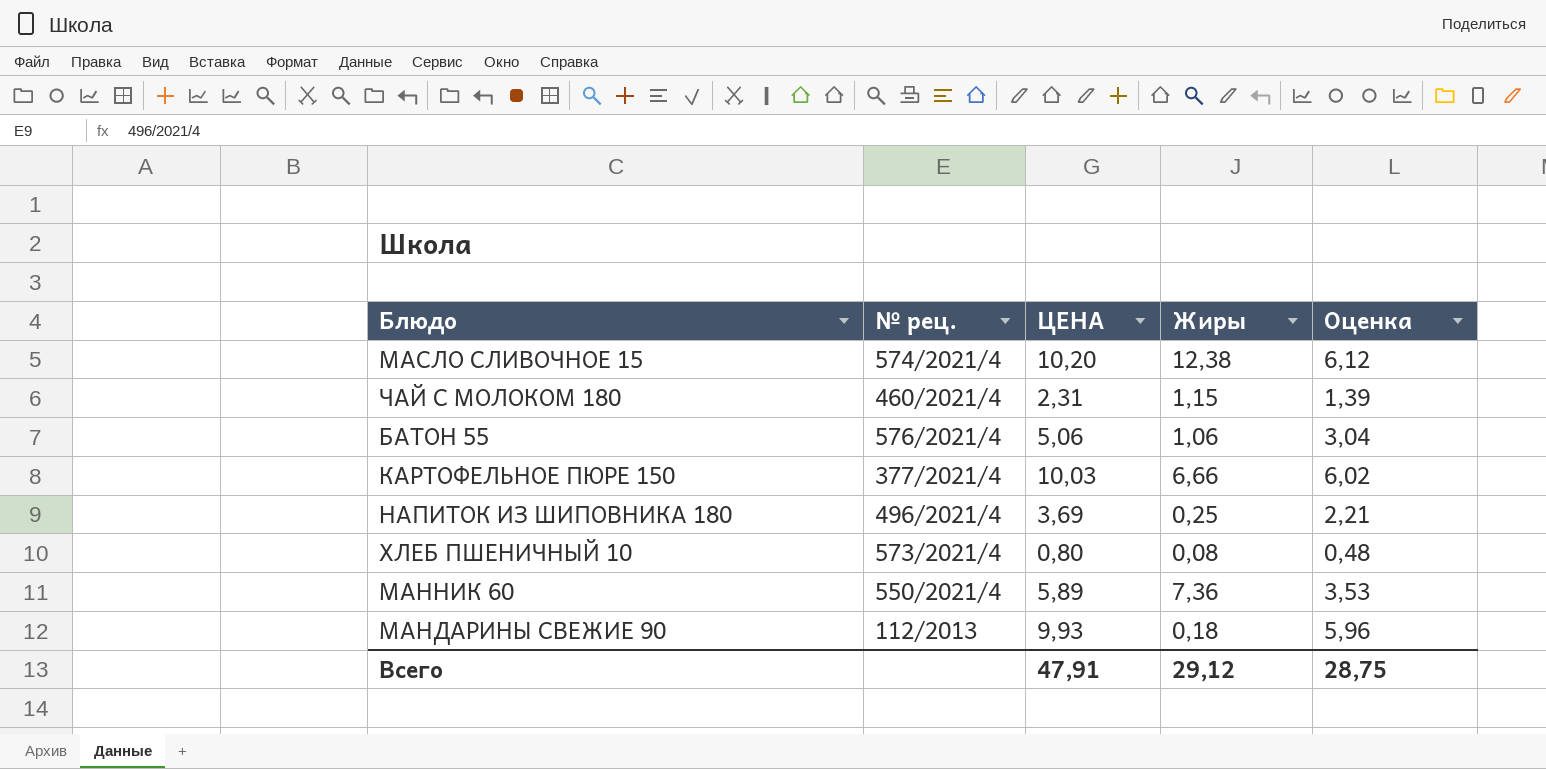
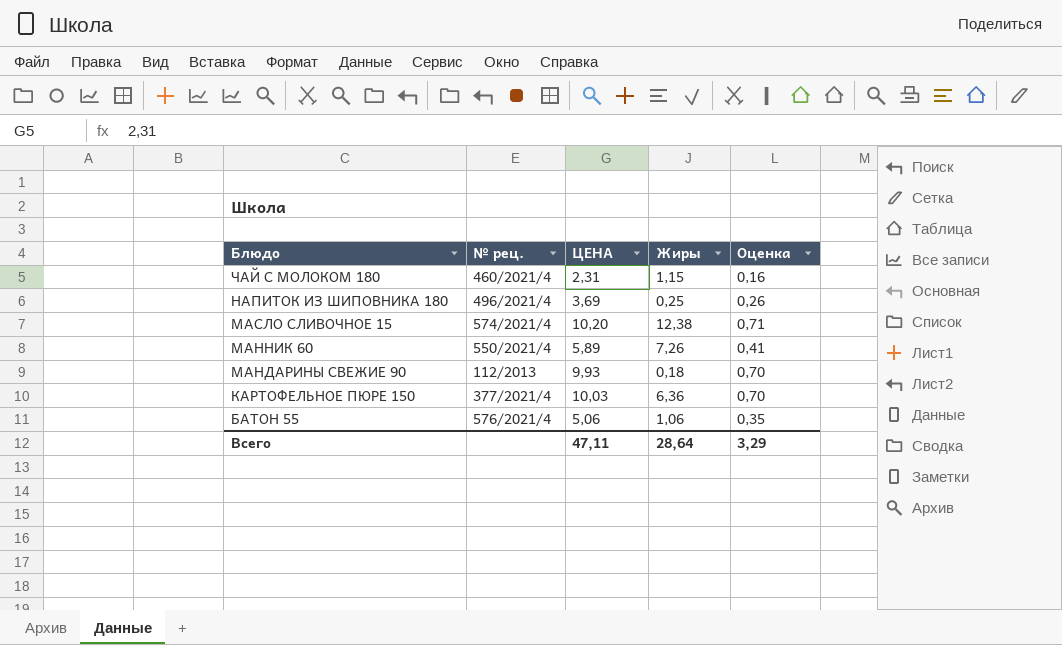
row order: none -> Блюдо descending
column Оценка | formula: [ЦЕНА] * 0,6 -> [ЦЕНА] * 0,07
row ХЛЕБ ПШЕНИЧНЫЙ 10: 573/2021/4 | 0,80 | 0,08 | 0,48 -> none
МАННИК 60 | Жиры: 7,36 -> 7,26
КАРТОФЕЛЬНОЕ ПЮРЕ 150 | Жиры: 6,66 -> 6,36
Всего | ЦЕНА: 47,91 -> 47,11
Всего | Жиры: 29,12 -> 28,64
Всего | Оценка: 28,75 -> 3,29

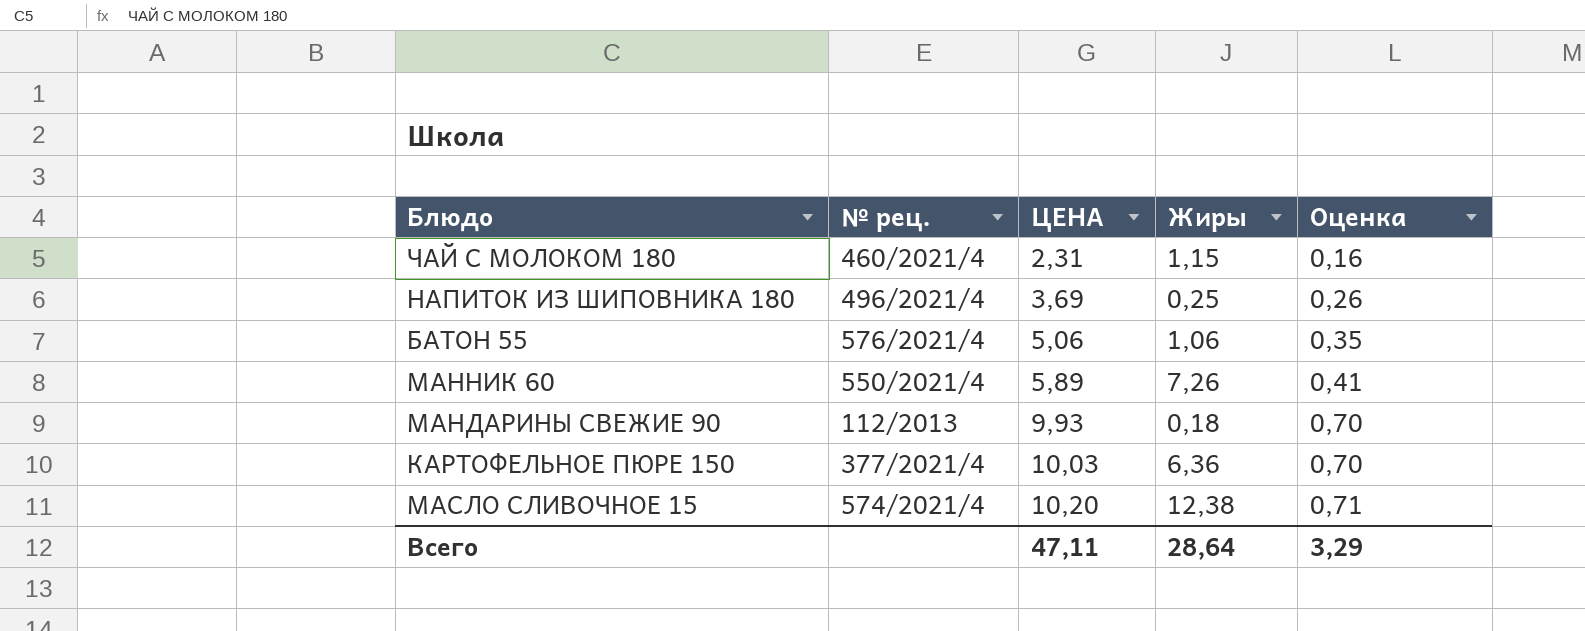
row order: Блюдо descending -> ЦЕНА ascending

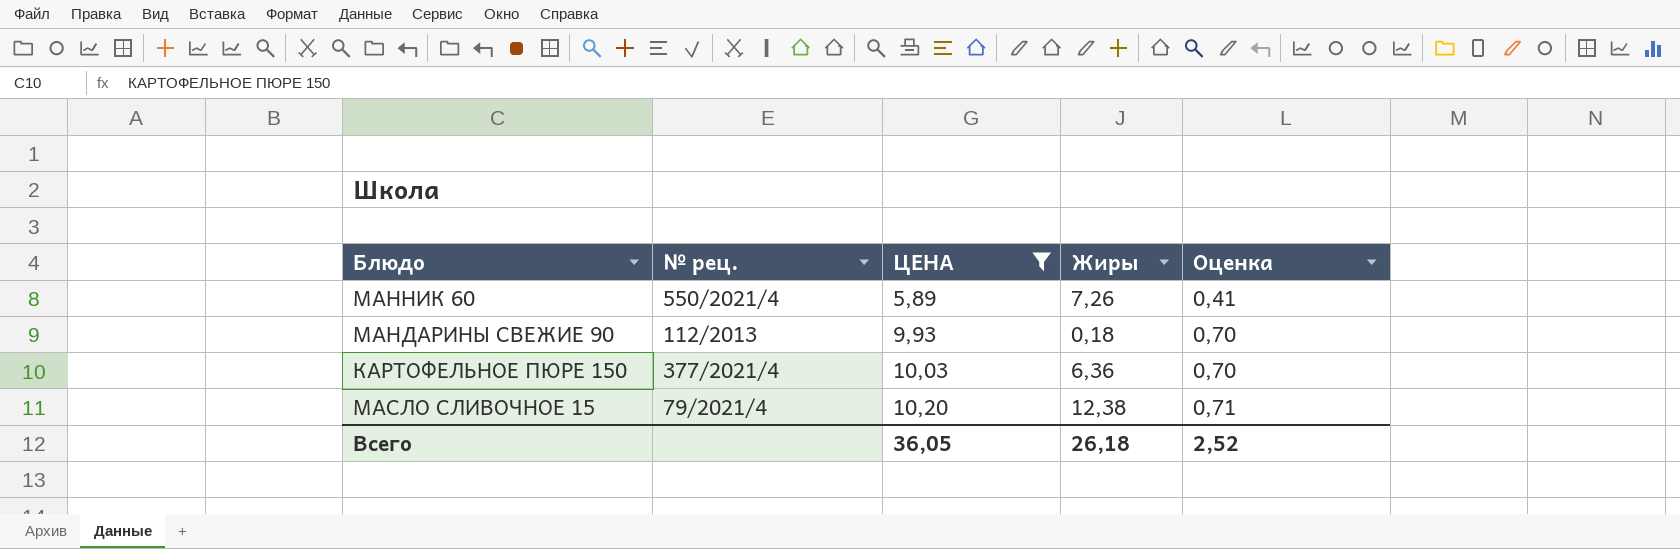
filter: none -> ЦЕНА >= 5,89
МАСЛО СЛИВОЧНОЕ 15 | № рец.: 574/2021/4 -> 79/2021/4
Всего | ЦЕНА: 47,11 -> 36,05
Всего | Жиры: 28,64 -> 26,18
Всего | Оценка: 3,29 -> 2,52

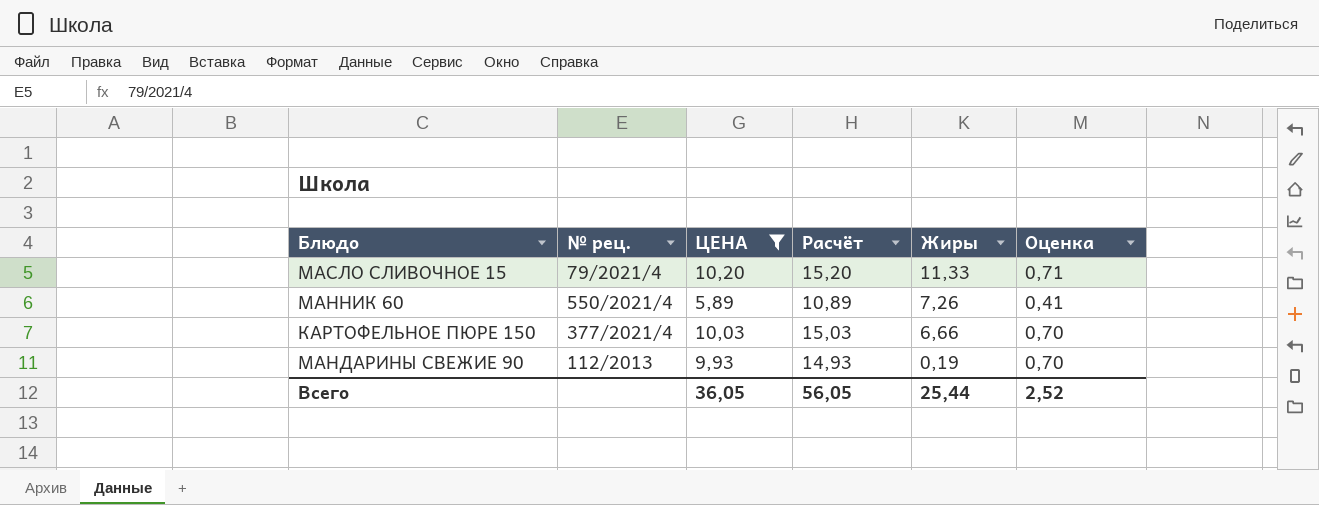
row order: ЦЕНА ascending -> Жиры descending
column Расчёт | formula: none -> [ЦЕНА] + 5
МАСЛО СЛИВОЧНОЕ 15 | Жиры: 12,38 -> 11,33
КАРТОФЕЛЬНОЕ ПЮРЕ 150 | Жиры: 6,36 -> 6,66
МАНДАРИНЫ СВЕЖИЕ 90 | Жиры: 0,18 -> 0,19
Всего | Жиры: 26,18 -> 25,44

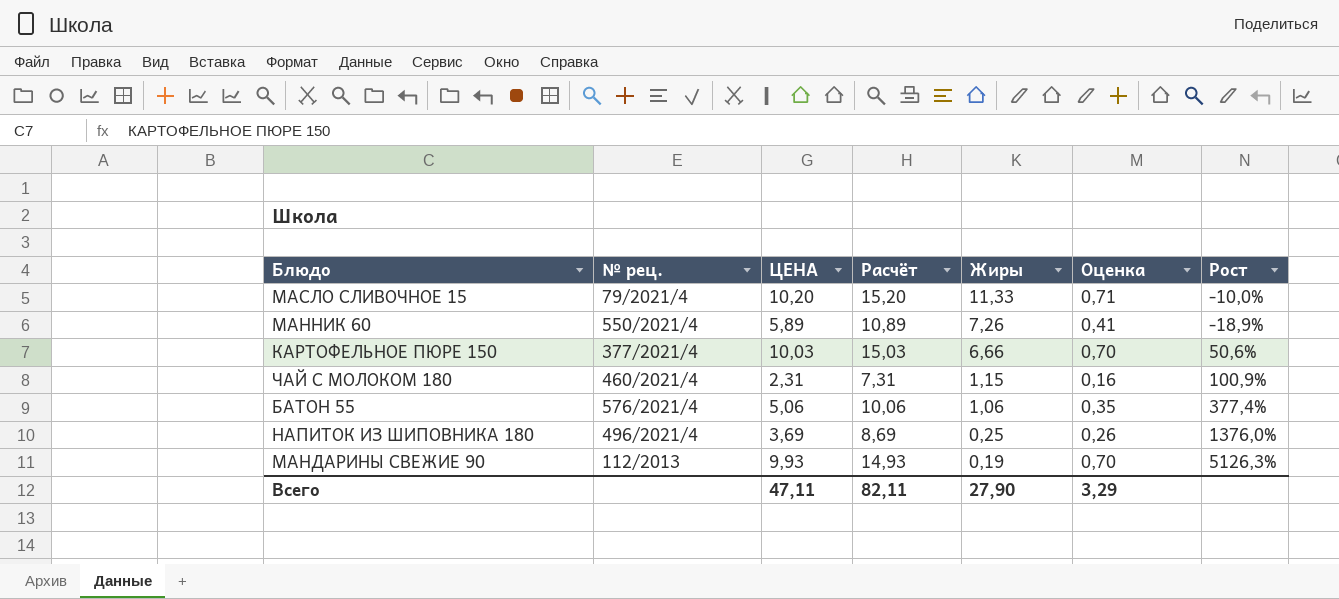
filter: ЦЕНА >= 5,89 -> none
column Рост | formula: none -> ([ЦЕНА] - [Жиры]) / [Жиры]
Всего | ЦЕНА: 36,05 -> 47,11
Всего | Расчёт: 56,05 -> 82,11
Всего | Жиры: 25,44 -> 27,90
Всего | Оценка: 2,52 -> 3,29

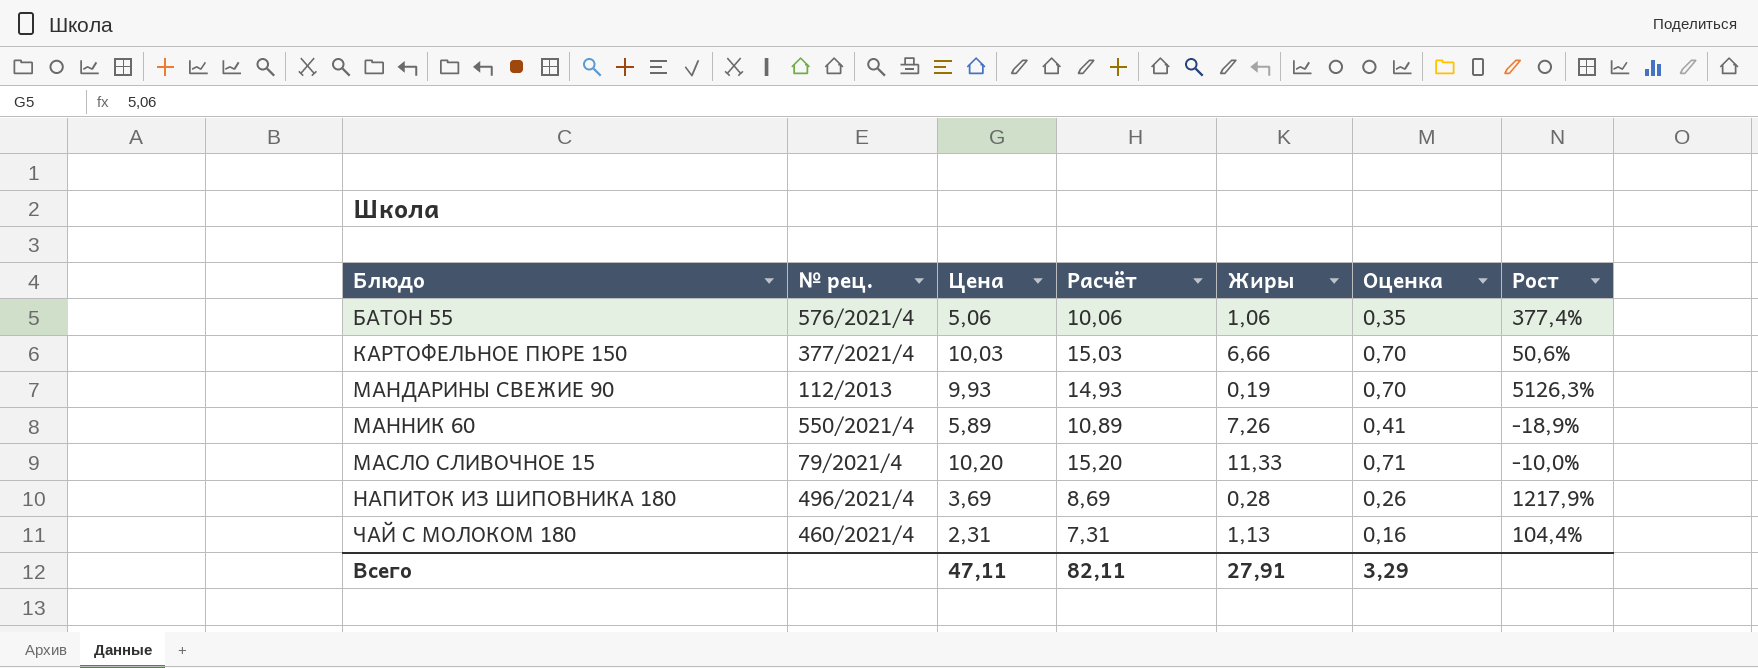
row order: Жиры descending -> Блюдо ascending
column name: ЦЕНА -> Цена
НАПИТОК ИЗ ШИПОВНИКА 180 | Жиры: 0,25 -> 0,28
НАПИТОК ИЗ ШИПОВНИКА 180 | Рост: 1376,0% -> 1217,9%
ЧАЙ С МОЛОКОМ 180 | Жиры: 1,15 -> 1,13
ЧАЙ С МОЛОКОМ 180 | Рост: 100,9% -> 104,4%
Всего | Жиры: 27,90 -> 27,91

